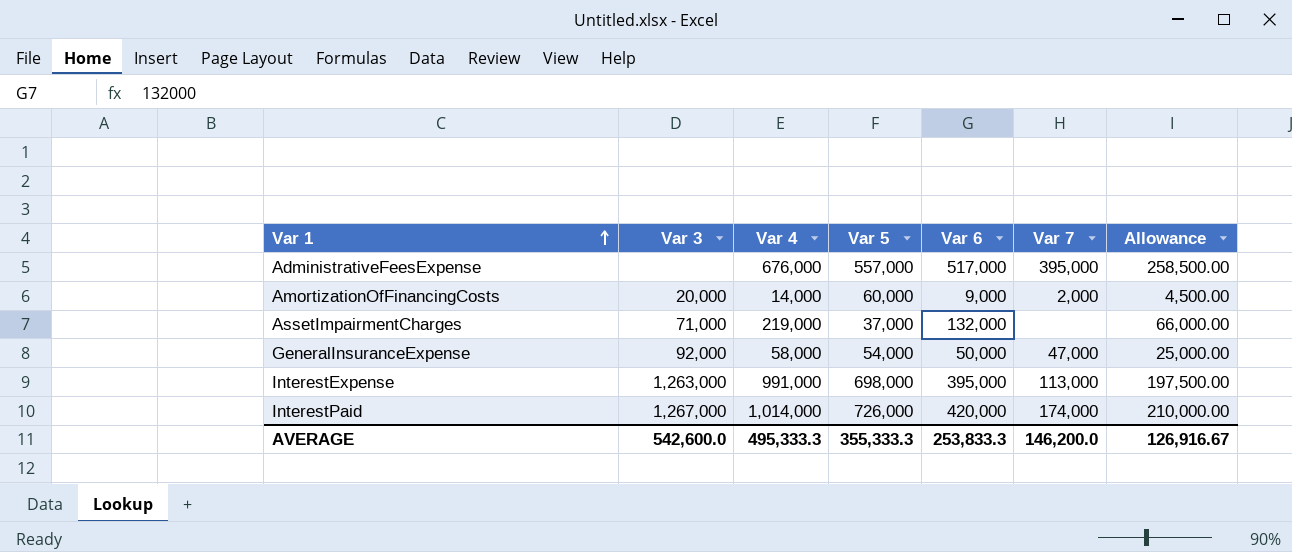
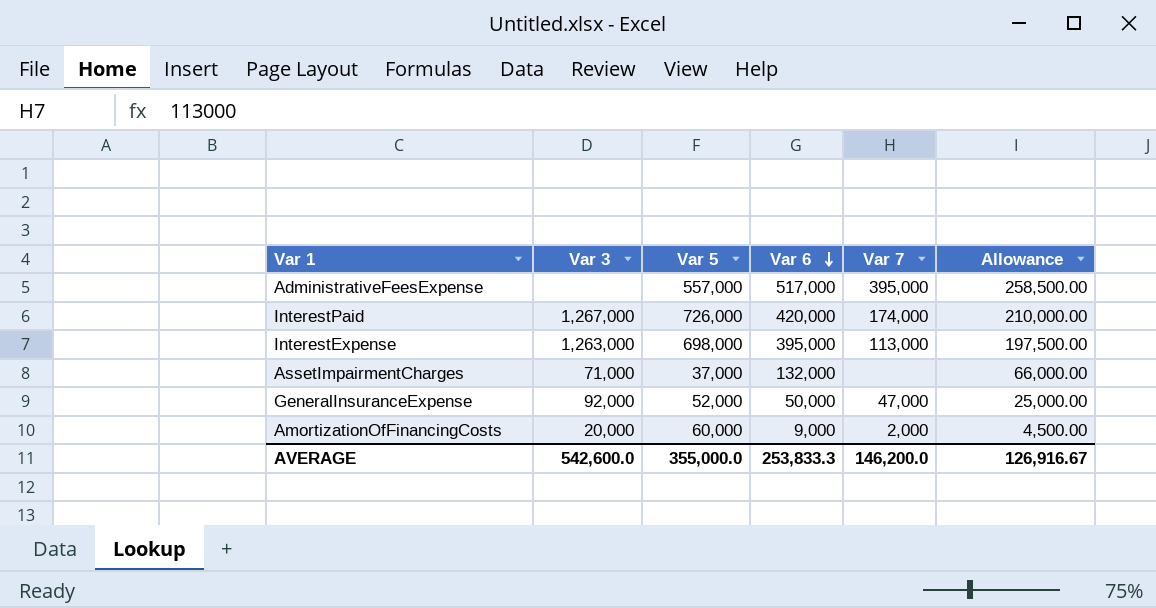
row order: Var 1 ascending -> Var 6 descending
column Var 4 | position: 3 -> none
GeneralInsuranceExpense | Var 5: 54,000 -> 52,000
AVERAGE | Var 5: 355,333.3 -> 355,000.0

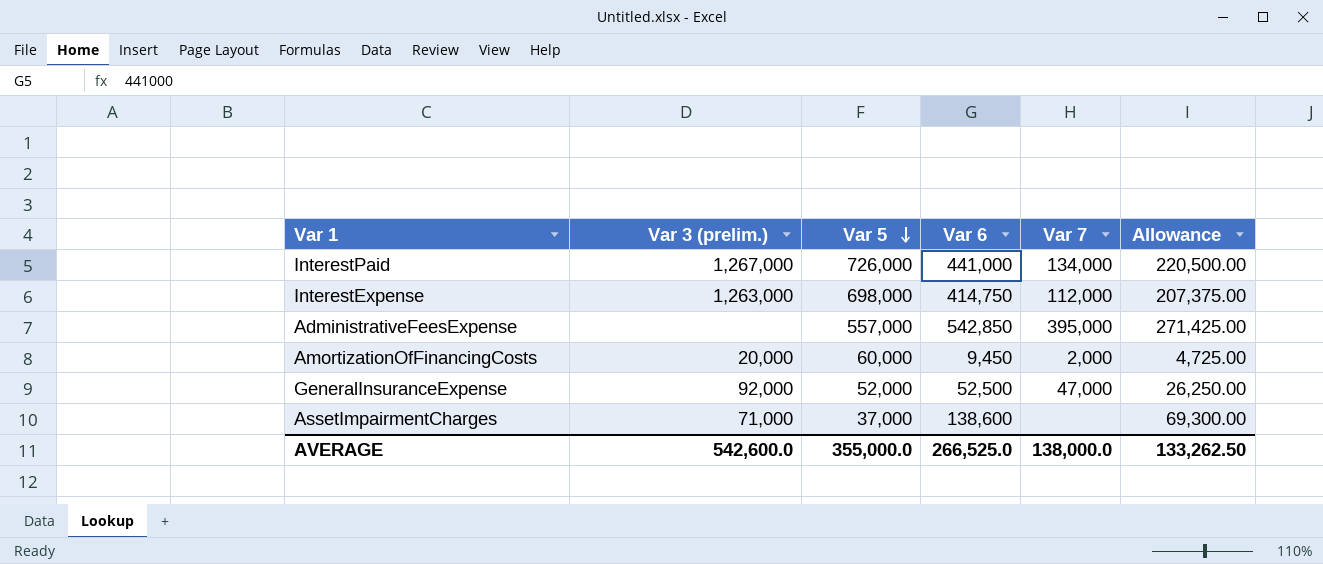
row order: Var 6 descending -> Var 5 descending
column name: Var 3 -> Var 3 (prelim.)
InterestPaid | Var 6: 420,000 -> 441,000
InterestPaid | Var 7: 174,000 -> 134,000
InterestPaid | Allowance: 210,000.00 -> 220,500.00
InterestExpense | Var 6: 395,000 -> 414,750
InterestExpense | Var 7: 113,000 -> 112,000
InterestExpense | Allowance: 197,500.00 -> 207,375.00
AdministrativeFeesExpense | Var 6: 517,000 -> 542,850
AdministrativeFeesExpense | Allowance: 258,500.00 -> 271,425.00
AmortizationOfFinancingCosts | Var 6: 9,000 -> 9,450
AmortizationOfFinancingCosts | Allowance: 4,500.00 -> 4,725.00
GeneralInsuranceExpense | Var 6: 50,000 -> 52,500
GeneralInsuranceExpense | Allowance: 25,000.00 -> 26,250.00
AssetImpairmentCharges | Var 6: 132,000 -> 138,600
AssetImpairmentCharges | Allowance: 66,000.00 -> 69,300.00
AVERAGE | Var 6: 253,833.3 -> 266,525.0
AVERAGE | Var 7: 146,200.0 -> 138,000.0
AVERAGE | Allowance: 126,916.67 -> 133,262.50

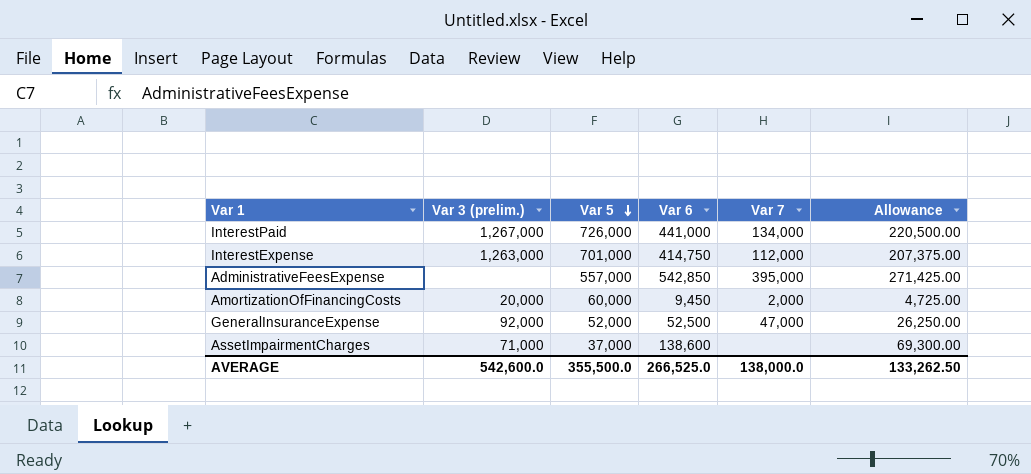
InterestExpense | Var 5: 698,000 -> 701,000
AVERAGE | Var 5: 355,000.0 -> 355,500.0

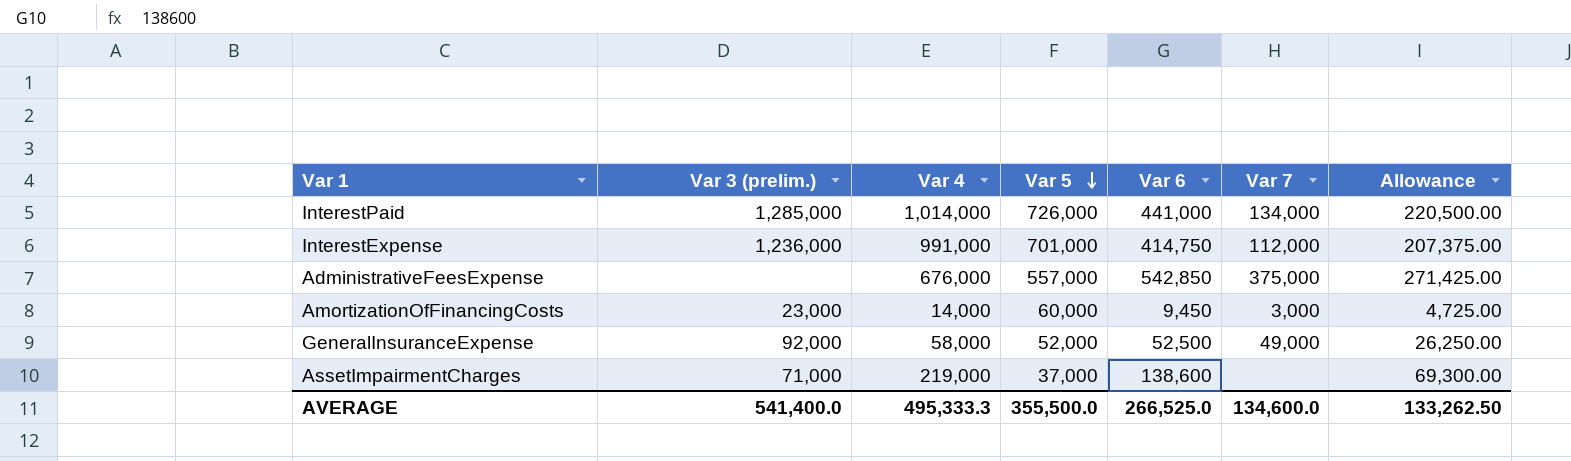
column Var 4 | position: none -> 3
InterestPaid | Var 3 (prelim.): 1,267,000 -> 1,285,000
InterestExpense | Var 3 (prelim.): 1,263,000 -> 1,236,000
AdministrativeFeesExpense | Var 7: 395,000 -> 375,000
AmortizationOfFinancingCosts | Var 3 (prelim.): 20,000 -> 23,000
AmortizationOfFinancingCosts | Var 7: 2,000 -> 3,000
GeneralInsuranceExpense | Var 7: 47,000 -> 49,000
AVERAGE | Var 3 (prelim.): 542,600.0 -> 541,400.0
AVERAGE | Var 7: 138,000.0 -> 134,600.0

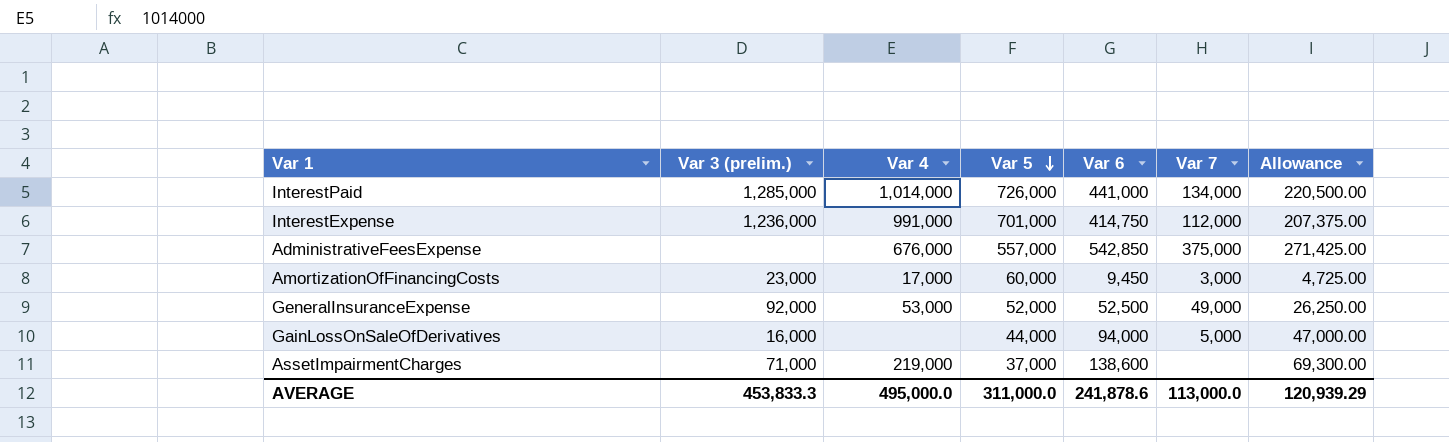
AmortizationOfFinancingCosts | Var 4: 14,000 -> 17,000
GeneralInsuranceExpense | Var 4: 58,000 -> 53,000
row GainLossOnSaleOfDerivatives: none -> 16,000 | none | 44,000 | 94,000 | 5,000 | 47,000.00
AVERAGE | Var 3 (prelim.): 541,400.0 -> 453,833.3
AVERAGE | Var 4: 495,333.3 -> 495,000.0
AVERAGE | Var 5: 355,500.0 -> 311,000.0
AVERAGE | Var 6: 266,525.0 -> 241,878.6
AVERAGE | Var 7: 134,600.0 -> 113,000.0
AVERAGE | Allowance: 133,262.50 -> 120,939.29

